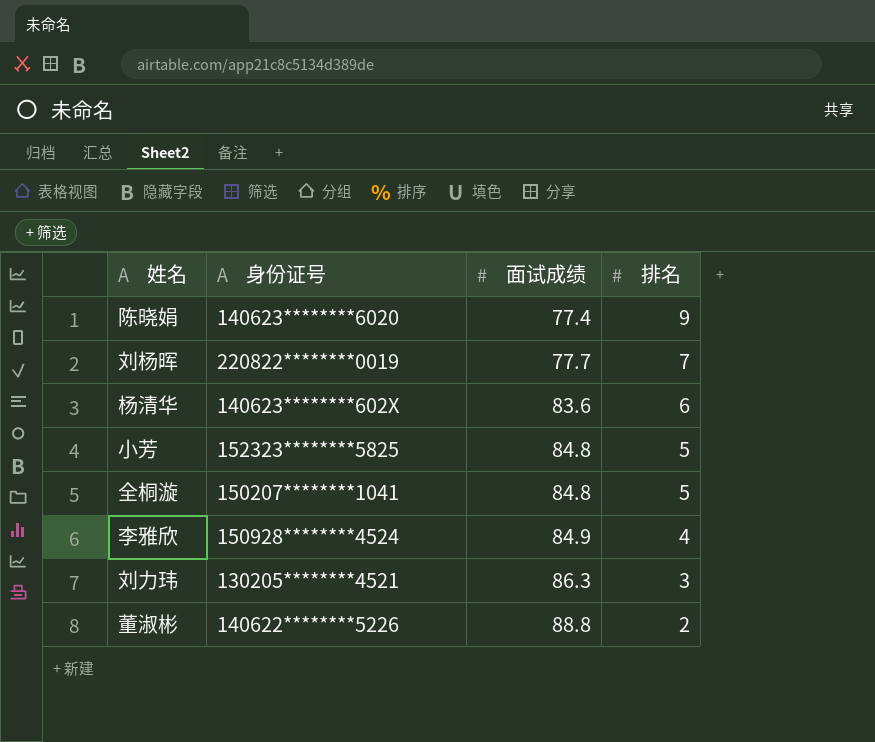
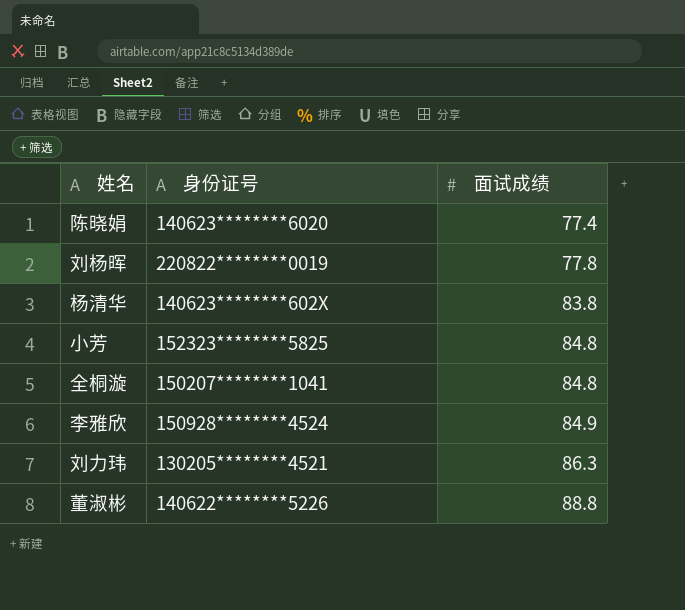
column 排名 | position: 4 -> none
刘杨晖 | 面试成绩: 77.7 -> 77.8
杨清华 | 面试成绩: 83.6 -> 83.8

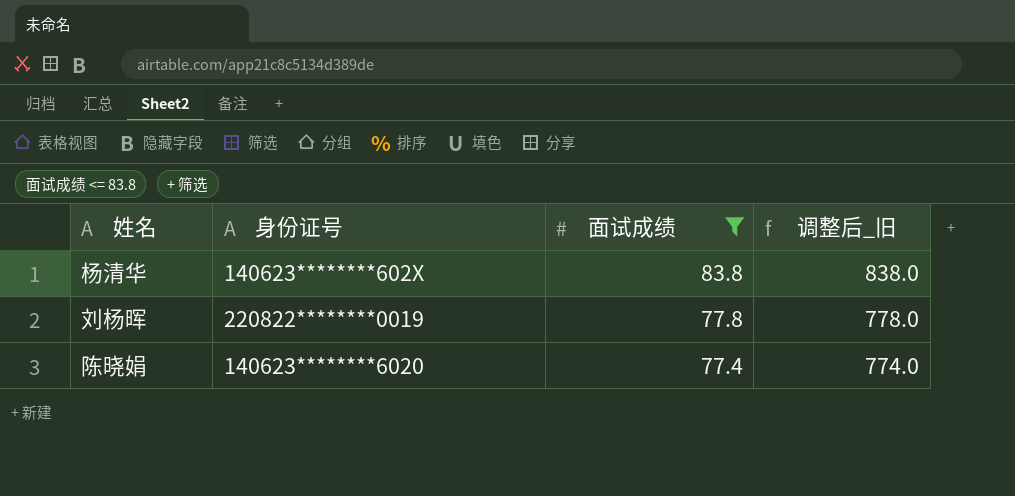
filter: none -> 面试成绩 <= 83.8
row order: 面试成绩 ascending -> 面试成绩 descending
column 调整后_旧 | formula: none -> [面试成绩] * 10

